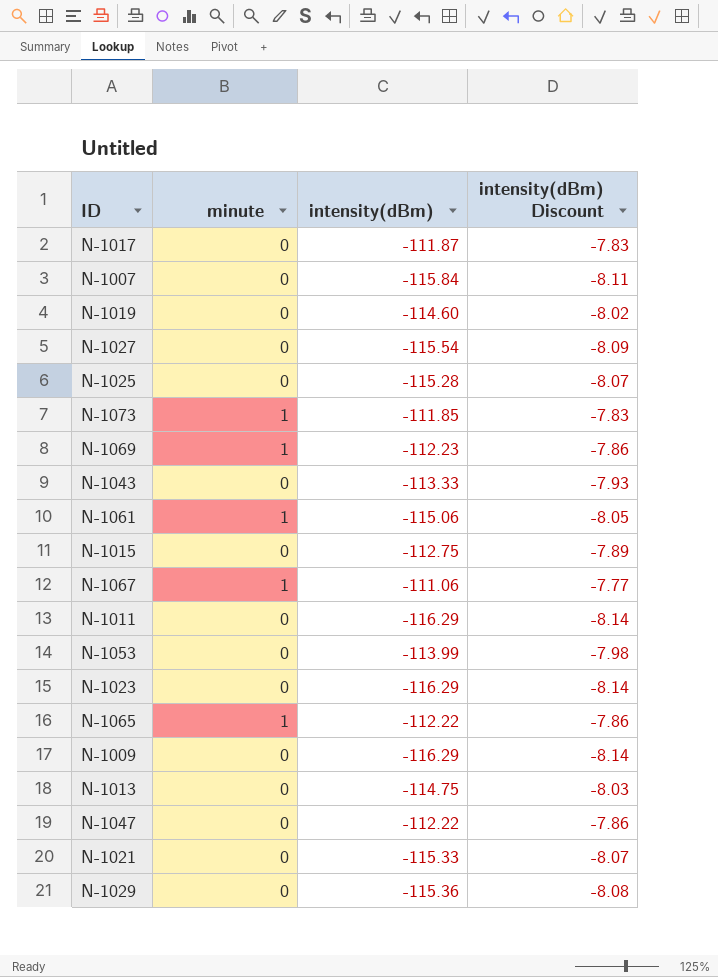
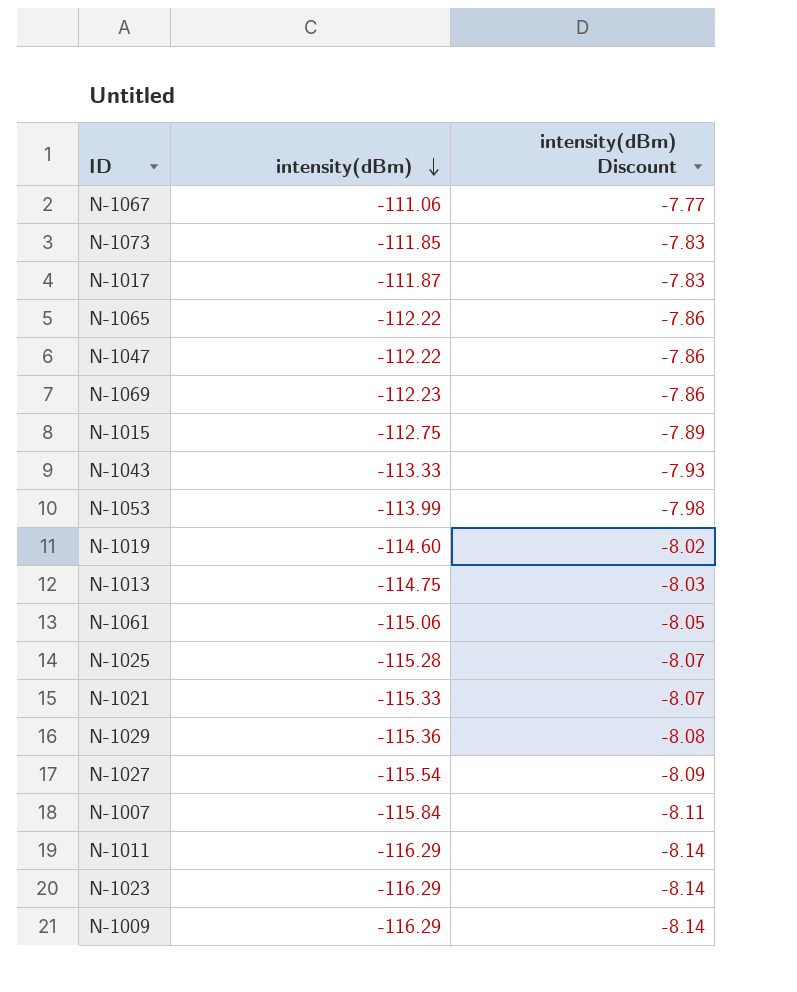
row order: none -> intensity(dBm) descending
column minute | position: 2 -> none

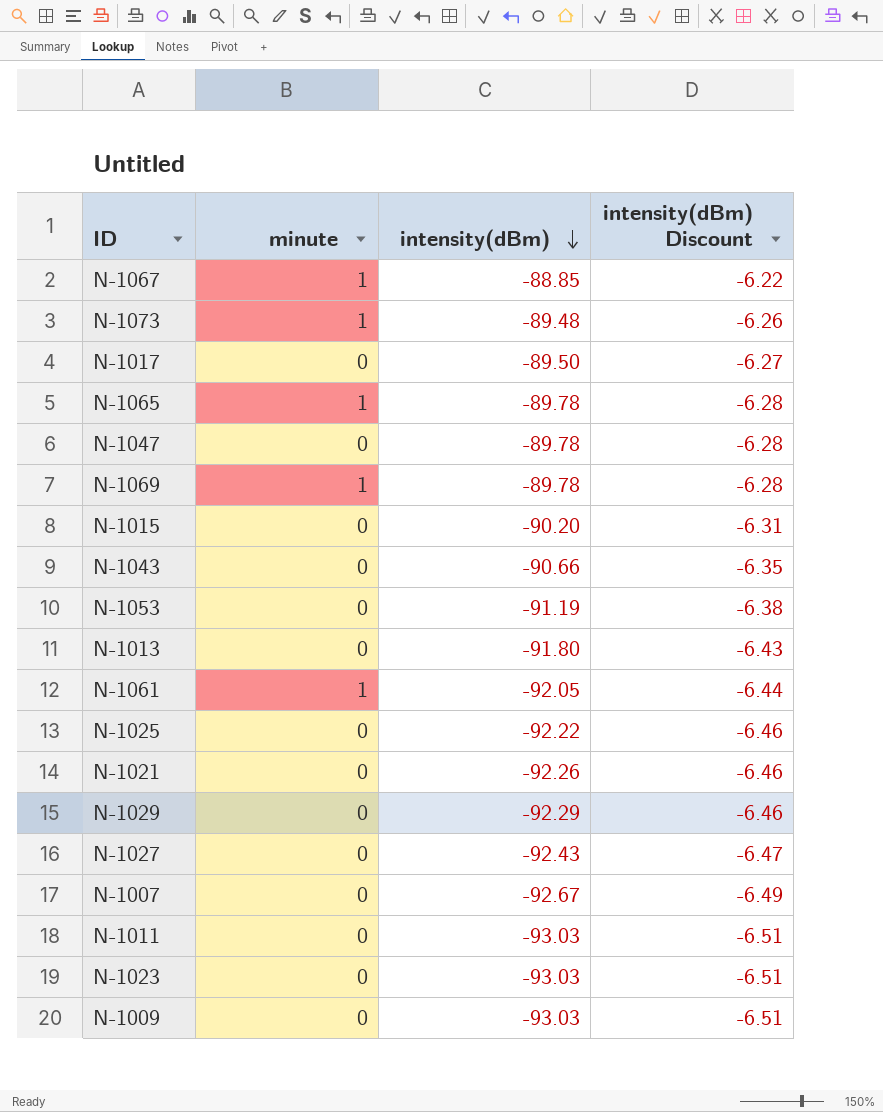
column minute | position: none -> 2
row N-1019: -114.60 | -8.02 -> none
N-1067 | intensity(dBm): -111.06 -> -88.85
N-1067 | intensity(dBm) Discount: -7.77 -> -6.22
N-1073 | intensity(dBm): -111.85 -> -89.48
N-1073 | intensity(dBm) Discount: -7.83 -> -6.26
N-1017 | intensity(dBm): -111.87 -> -89.50
N-1017 | intensity(dBm) Discount: -7.83 -> -6.27
N-1065 | intensity(dBm): -112.22 -> -89.78
N-1065 | intensity(dBm) Discount: -7.86 -> -6.28
N-1047 | intensity(dBm): -112.22 -> -89.78
N-1047 | intensity(dBm) Discount: -7.86 -> -6.28
N-1069 | intensity(dBm): -112.23 -> -89.78
N-1069 | intensity(dBm) Discount: -7.86 -> -6.28
N-1015 | intensity(dBm): -112.75 -> -90.20
N-1015 | intensity(dBm) Discount: -7.89 -> -6.31
N-1043 | intensity(dBm): -113.33 -> -90.66
N-1043 | intensity(dBm) Discount: -7.93 -> -6.35
N-1053 | intensity(dBm): -113.99 -> -91.19
N-1053 | intensity(dBm) Discount: -7.98 -> -6.38
N-1013 | intensity(dBm): -114.75 -> -91.80
N-1013 | intensity(dBm) Discount: -8.03 -> -6.43
N-1061 | intensity(dBm): -115.06 -> -92.05
N-1061 | intensity(dBm) Discount: -8.05 -> -6.44
N-1025 | intensity(dBm): -115.28 -> -92.22
N-1025 | intensity(dBm) Discount: -8.07 -> -6.46
N-1021 | intensity(dBm): -115.33 -> -92.26
N-1021 | intensity(dBm) Discount: -8.07 -> -6.46
N-1029 | intensity(dBm): -115.36 -> -92.29
N-1029 | intensity(dBm) Discount: -8.08 -> -6.46
N-1027 | intensity(dBm): -115.54 -> -92.43
N-1027 | intensity(dBm) Discount: -8.09 -> -6.47
N-1007 | intensity(dBm): -115.84 -> -92.67
N-1007 | intensity(dBm) Discount: -8.11 -> -6.49
N-1011 | intensity(dBm): -116.29 -> -93.03
N-1011 | intensity(dBm) Discount: -8.14 -> -6.51
N-1023 | intensity(dBm): -116.29 -> -93.03
N-1023 | intensity(dBm) Discount: -8.14 -> -6.51
N-1009 | intensity(dBm): -116.29 -> -93.03
N-1009 | intensity(dBm) Discount: -8.14 -> -6.51

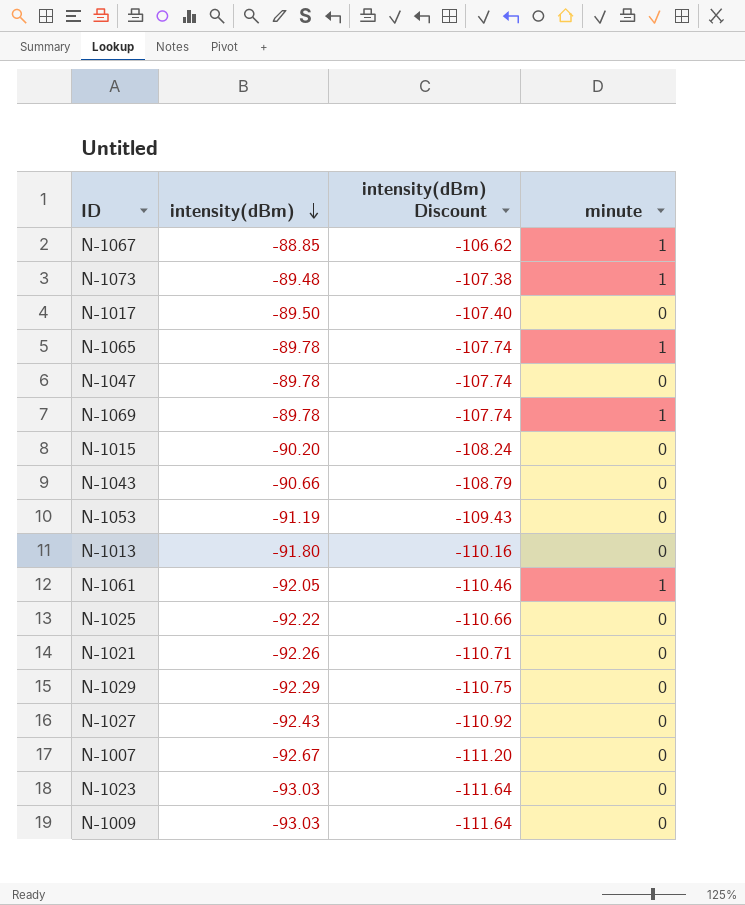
column intensity(dBm) Discount | formula: [intensity(dBm)] * 0.07 -> [intensity(dBm)] * 1.2
column minute | position: 2 -> 4
row N-1011: 0 | -93.03 | -6.51 -> none

